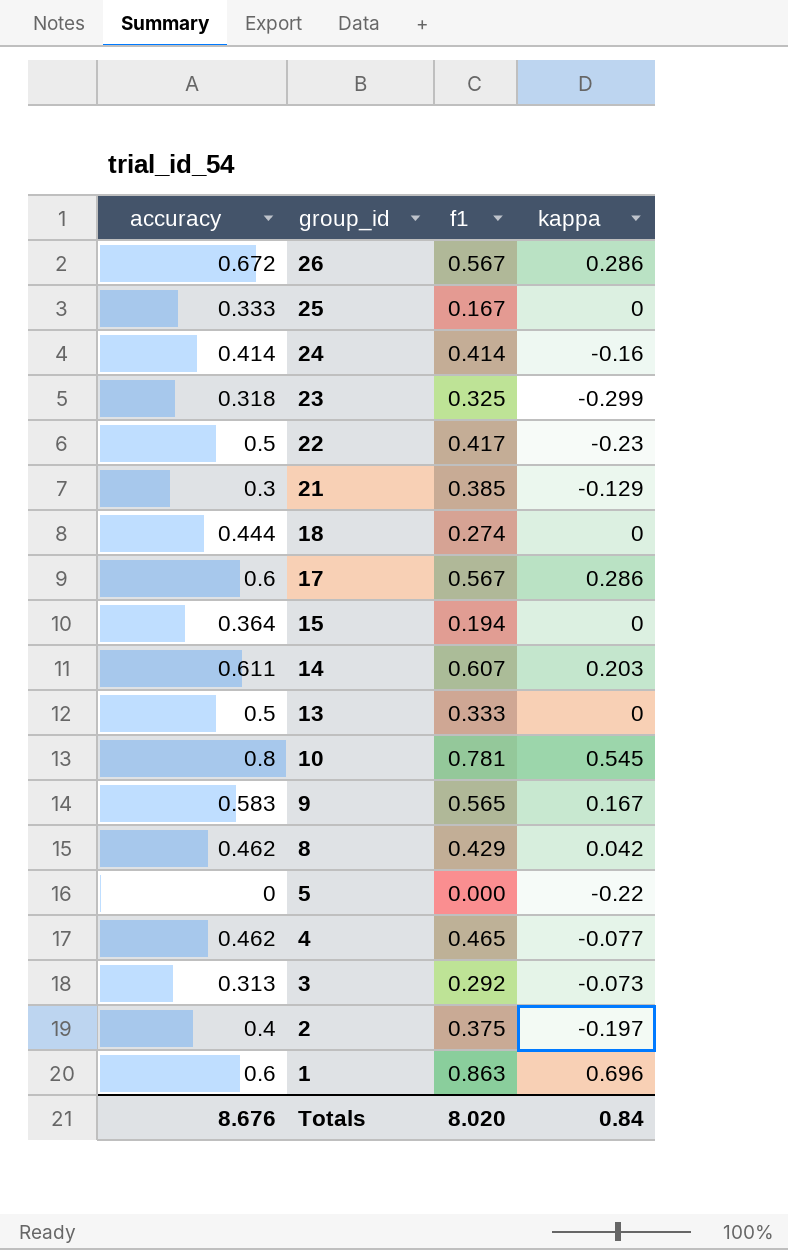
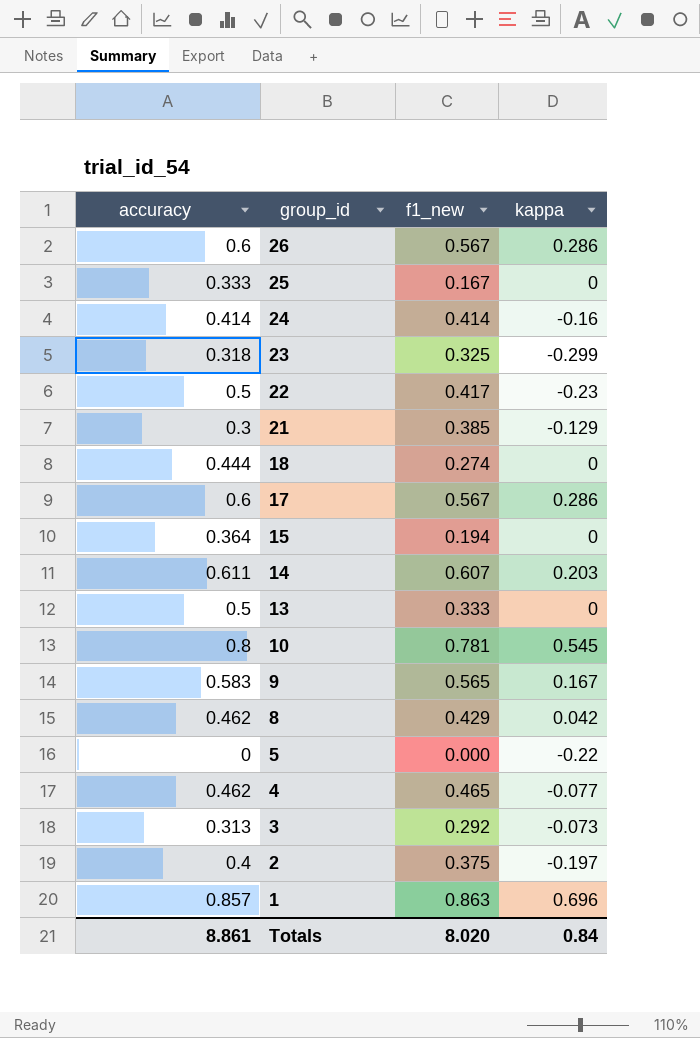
column name: f1 -> f1_new
26 | accuracy: 0.672 -> 0.6
1 | accuracy: 0.6 -> 0.857
Totals | accuracy: 8.676 -> 8.861

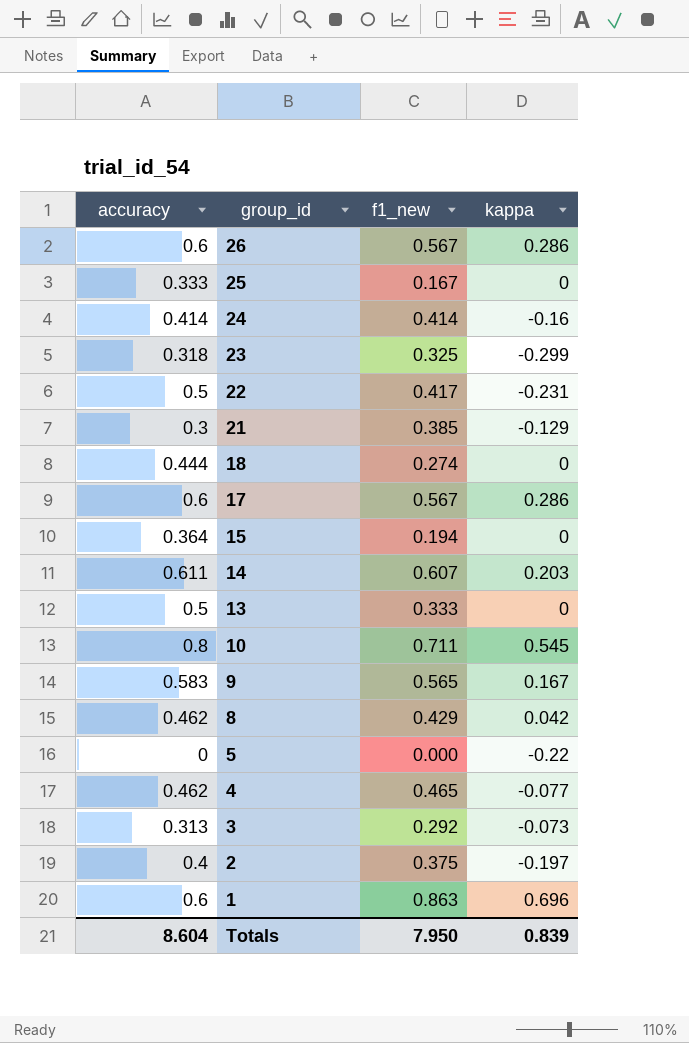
22 | kappa: -0.23 -> -0.231
10 | f1_new: 0.781 -> 0.711
1 | accuracy: 0.857 -> 0.6
Totals | accuracy: 8.861 -> 8.604
Totals | f1_new: 8.020 -> 7.950
Totals | kappa: 0.84 -> 0.839

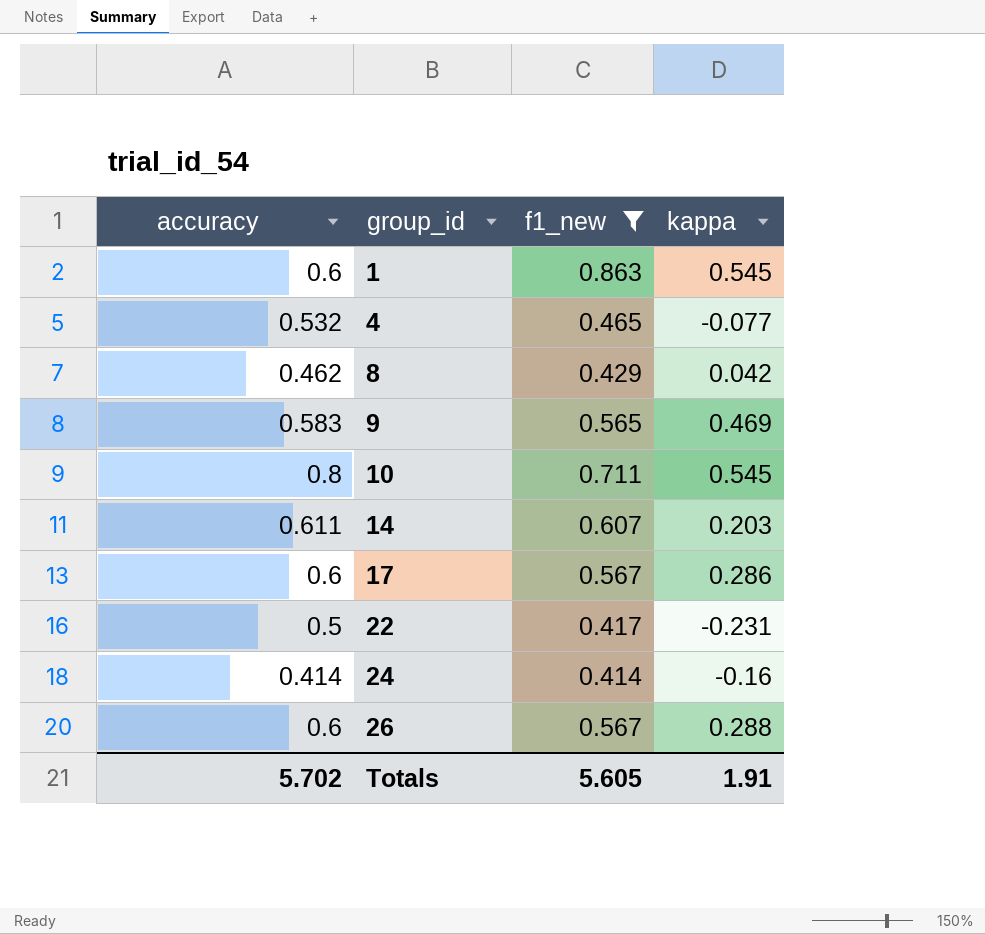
filter: none -> f1_new >= 0.414
row order: group_id descending -> group_id ascending
1 | kappa: 0.696 -> 0.545
4 | accuracy: 0.462 -> 0.532
9 | kappa: 0.167 -> 0.469
26 | kappa: 0.286 -> 0.288
Totals | accuracy: 8.604 -> 5.702
Totals | f1_new: 7.950 -> 5.605
Totals | kappa: 0.839 -> 1.91

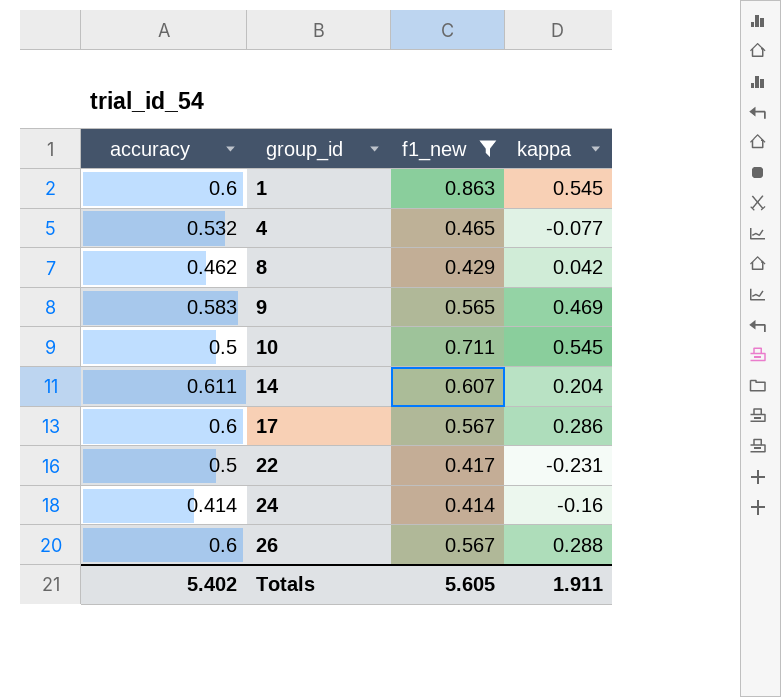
10 | accuracy: 0.8 -> 0.5
14 | kappa: 0.203 -> 0.204
Totals | accuracy: 5.702 -> 5.402
Totals | kappa: 1.91 -> 1.911

